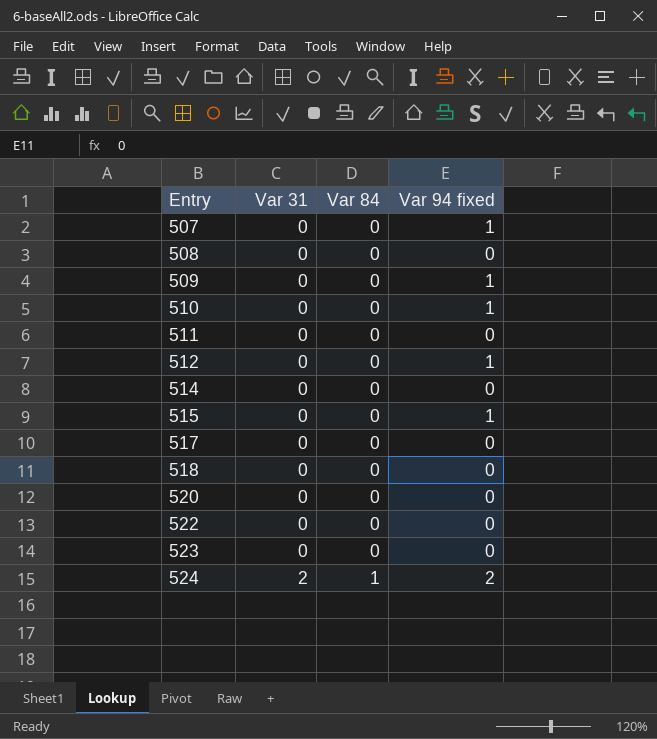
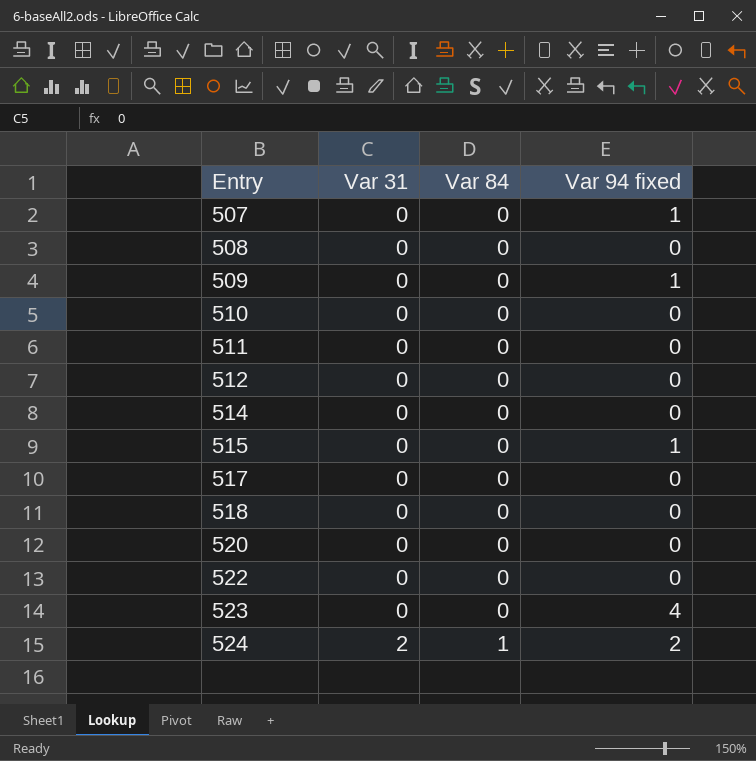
510 | Var 94 fixed: 1 -> 0
512 | Var 94 fixed: 1 -> 0
523 | Var 94 fixed: 0 -> 4

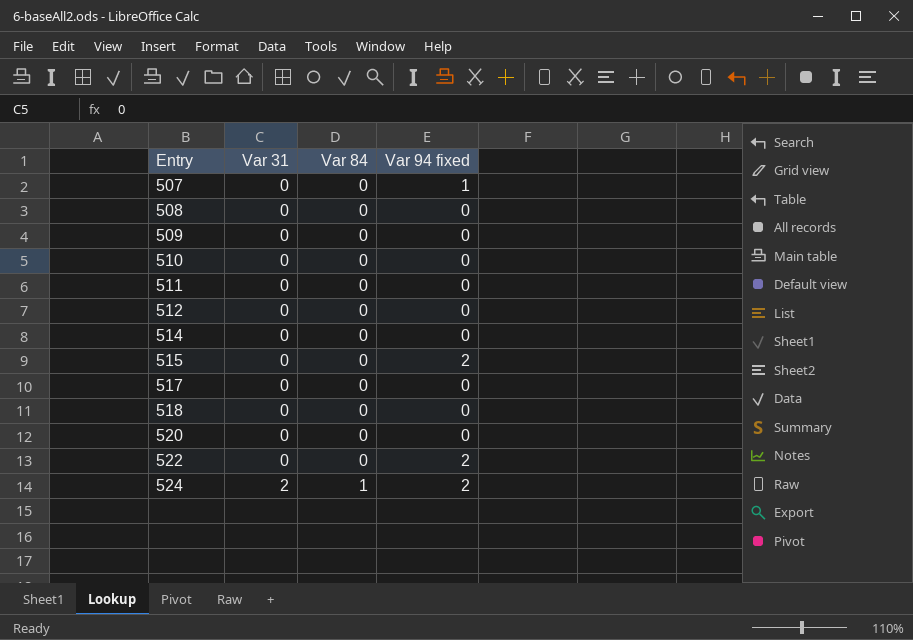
row 523: 0 | 0 | 4 -> none
509 | Var 94 fixed: 1 -> 0
515 | Var 94 fixed: 1 -> 2
522 | Var 94 fixed: 0 -> 2

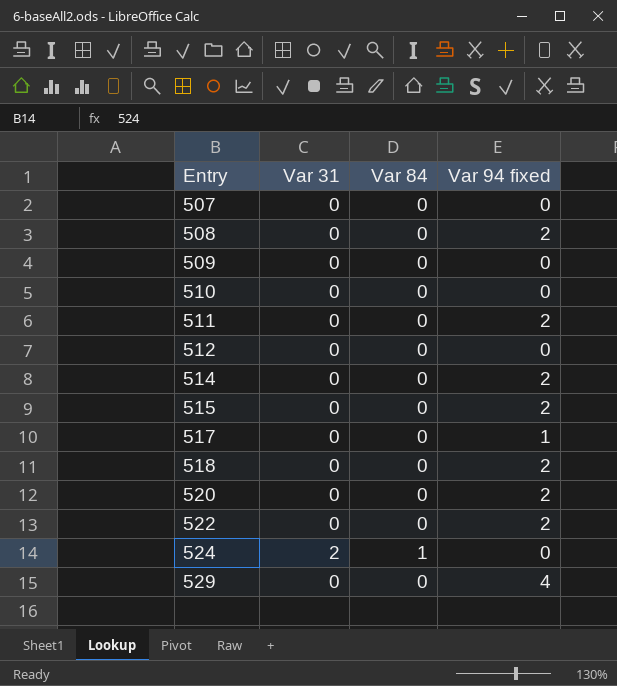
507 | Var 94 fixed: 1 -> 0
508 | Var 94 fixed: 0 -> 2
511 | Var 94 fixed: 0 -> 2
514 | Var 94 fixed: 0 -> 2
517 | Var 94 fixed: 0 -> 1
518 | Var 94 fixed: 0 -> 2
520 | Var 94 fixed: 0 -> 2
524 | Var 94 fixed: 2 -> 0
row 529: none -> 0 | 0 | 4

